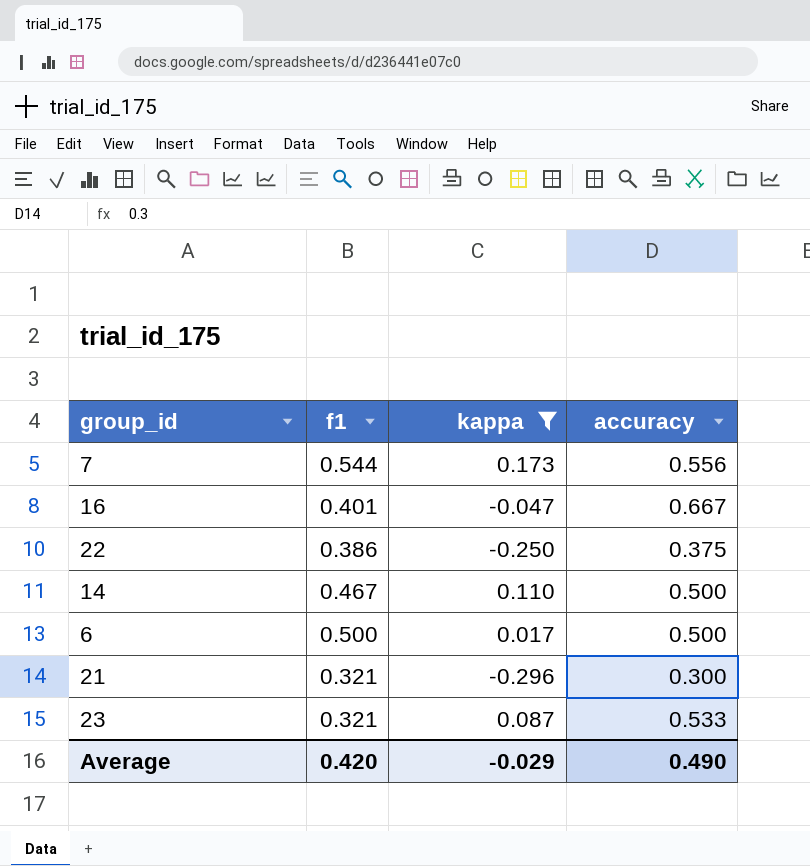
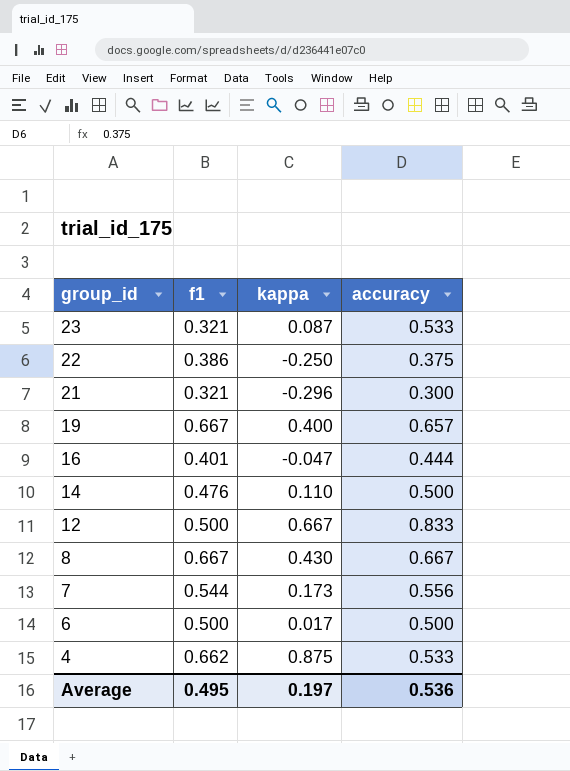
filter: kappa <= 0.173 -> none
row order: none -> group_id descending
16 | accuracy: 0.667 -> 0.444
14 | f1: 0.467 -> 0.476
Average | f1: 0.420 -> 0.495
Average | kappa: -0.029 -> 0.197
Average | accuracy: 0.490 -> 0.536

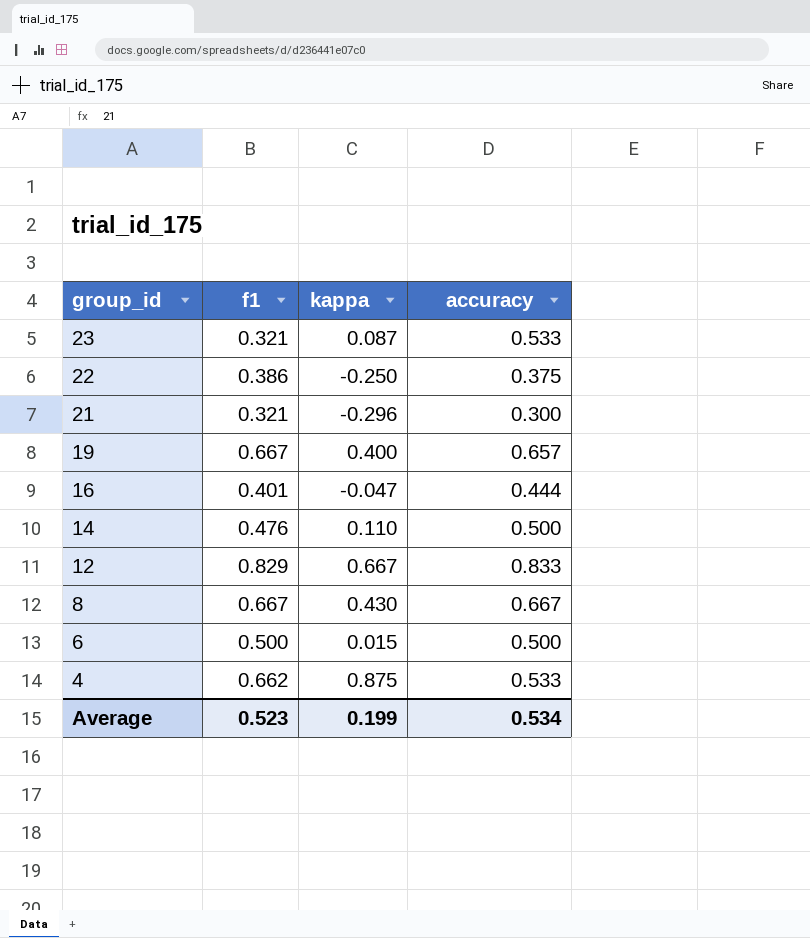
row 7: 0.544 | 0.173 | 0.556 -> none
12 | f1: 0.500 -> 0.829
6 | kappa: 0.017 -> 0.015
Average | f1: 0.495 -> 0.523
Average | kappa: 0.197 -> 0.199
Average | accuracy: 0.536 -> 0.534

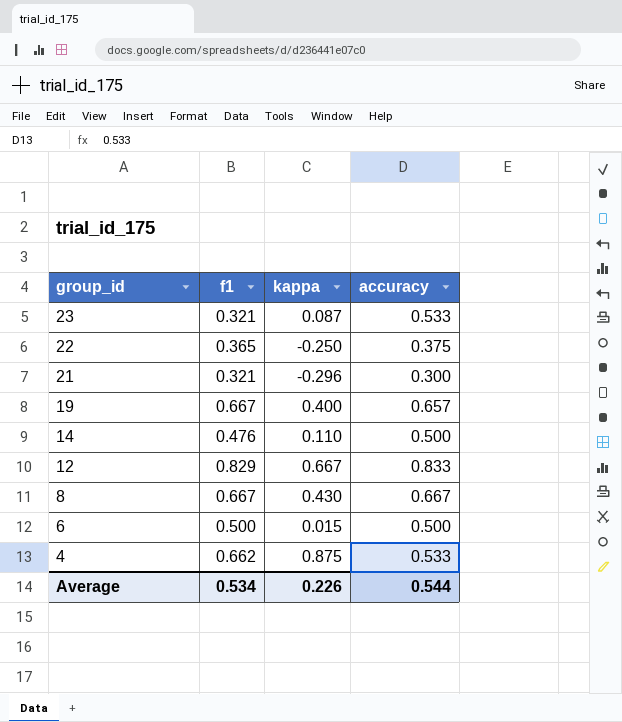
row 16: 0.401 | -0.047 | 0.444 -> none
22 | f1: 0.386 -> 0.365
Average | f1: 0.523 -> 0.534
Average | kappa: 0.199 -> 0.226
Average | accuracy: 0.534 -> 0.544

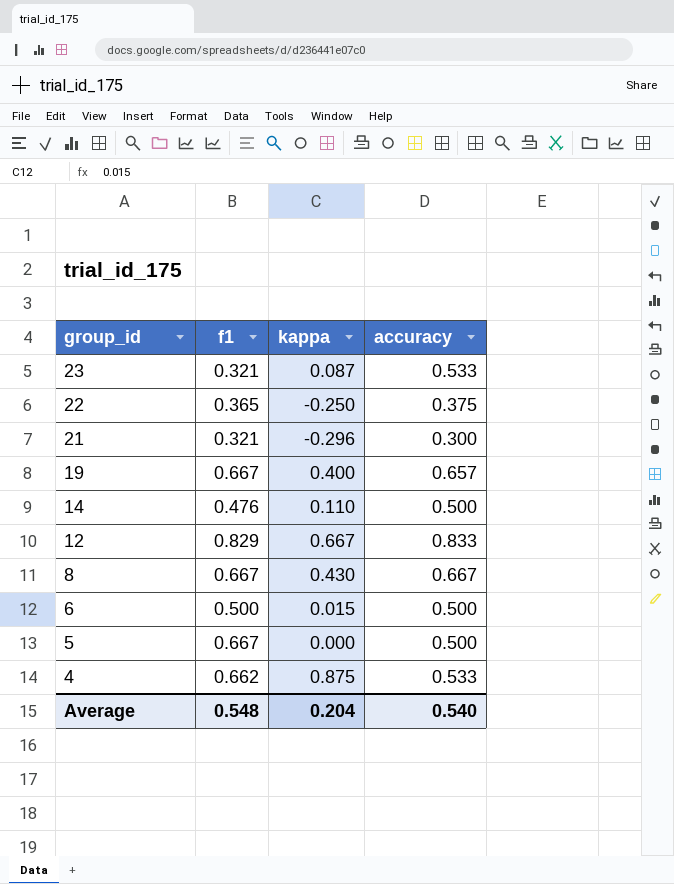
row 5: none -> 0.667 | 0.000 | 0.500
Average | f1: 0.534 -> 0.548
Average | kappa: 0.226 -> 0.204
Average | accuracy: 0.544 -> 0.540

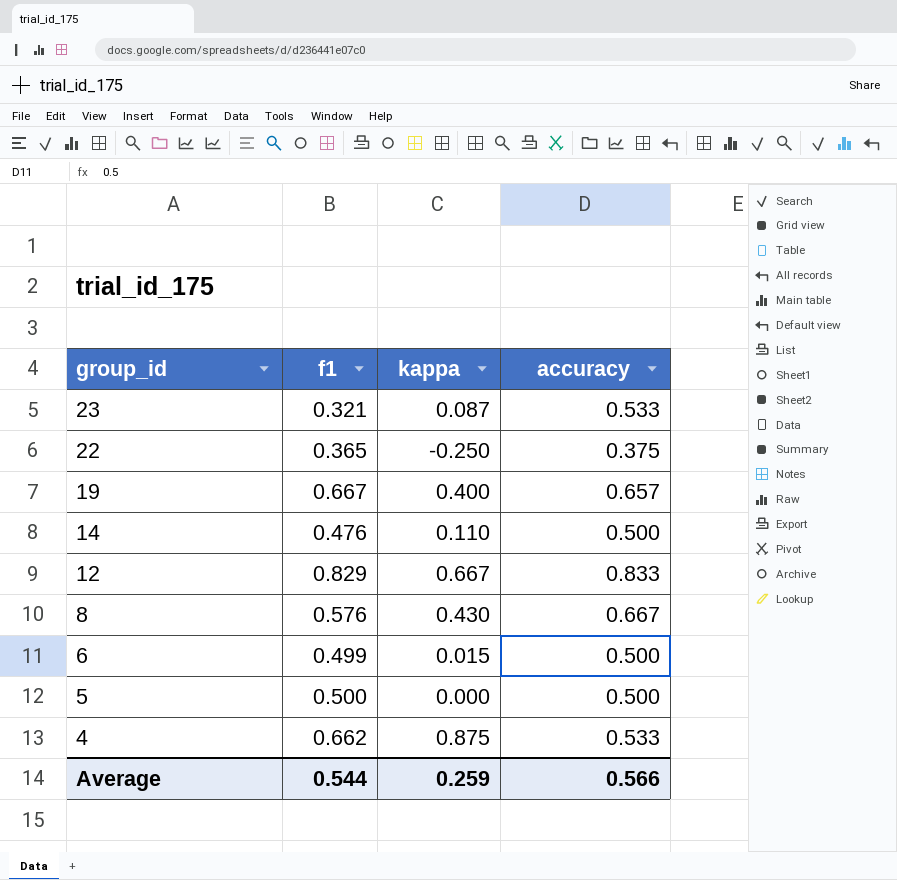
row 21: 0.321 | -0.296 | 0.300 -> none
8 | f1: 0.667 -> 0.576
6 | f1: 0.500 -> 0.499
5 | f1: 0.667 -> 0.500
Average | f1: 0.548 -> 0.544
Average | kappa: 0.204 -> 0.259
Average | accuracy: 0.540 -> 0.566

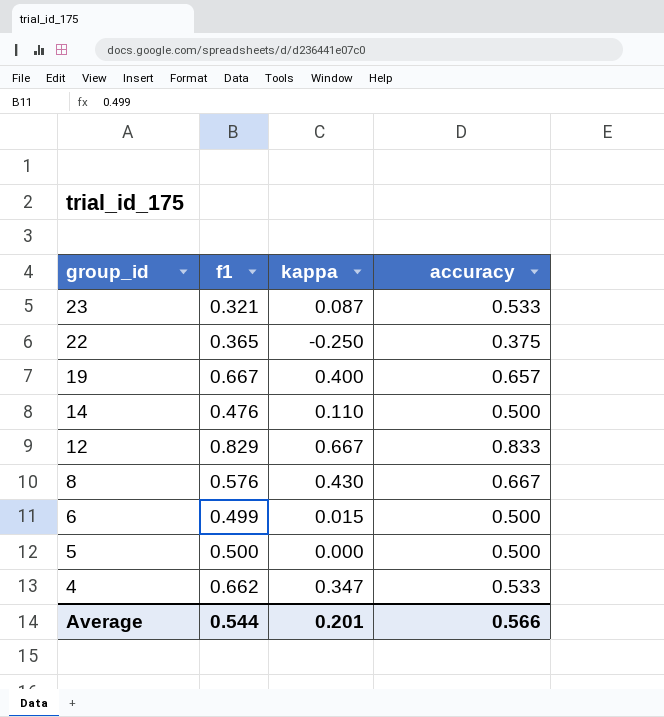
4 | kappa: 0.875 -> 0.347
Average | kappa: 0.259 -> 0.201

